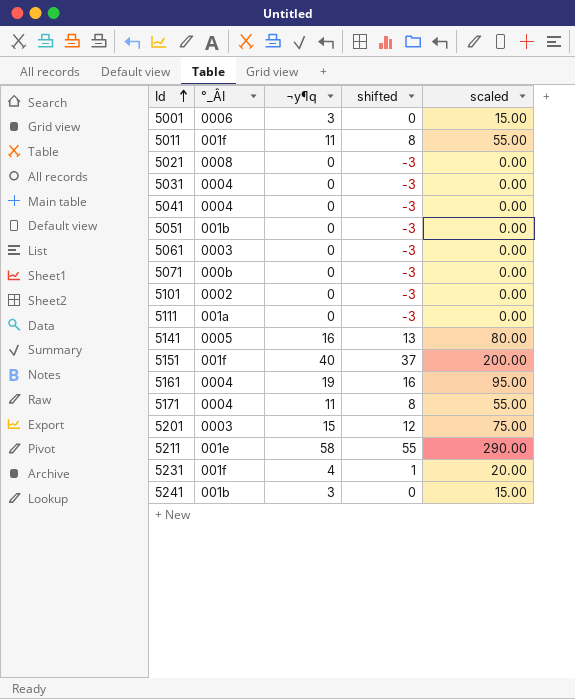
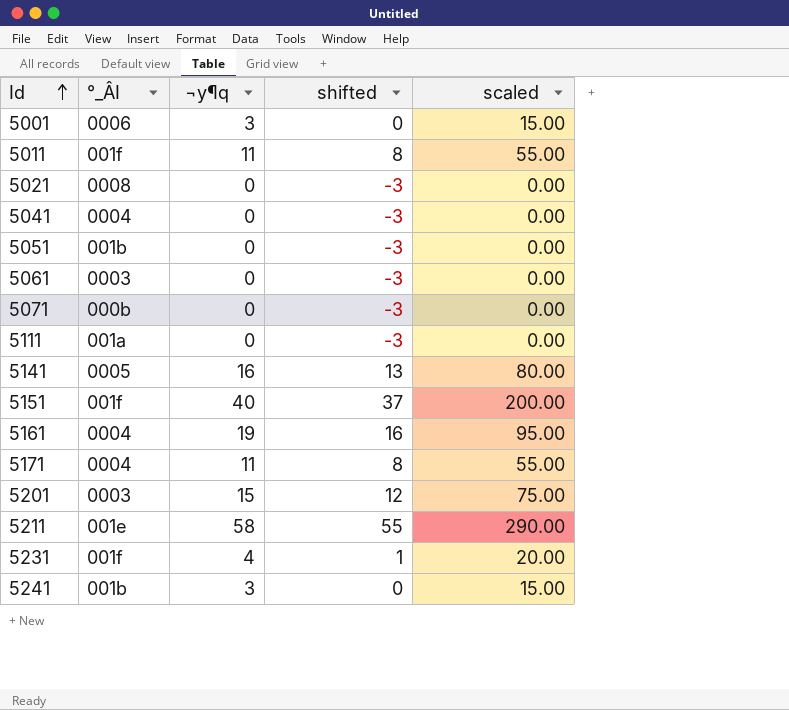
row 5031: 0004 | 0 | -3 | 0.00 -> none
row 5101: 0002 | 0 | -3 | 0.00 -> none

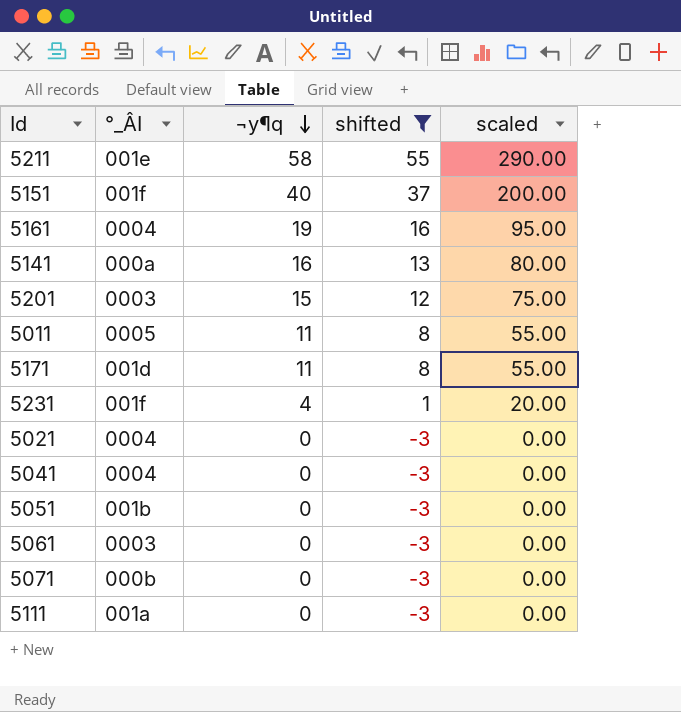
filter: none -> shifted != 0
row order: Id ascending -> ¬y¶q descending
5141 | °_ÂI: 0005 -> 000a
5011 | °_ÂI: 001f -> 0005
5171 | °_ÂI: 0004 -> 001d
5021 | °_ÂI: 0008 -> 0004

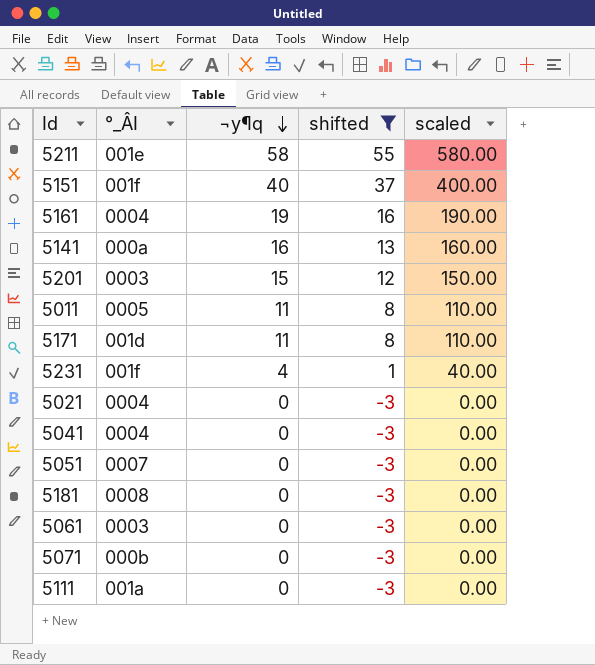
column scaled | formula: [¬y¶q] * 5 -> [¬y¶q] * 10
5051 | °_ÂI: 001b -> 0007
row 5181: none -> 0008 | 0 | -3 | 0.00

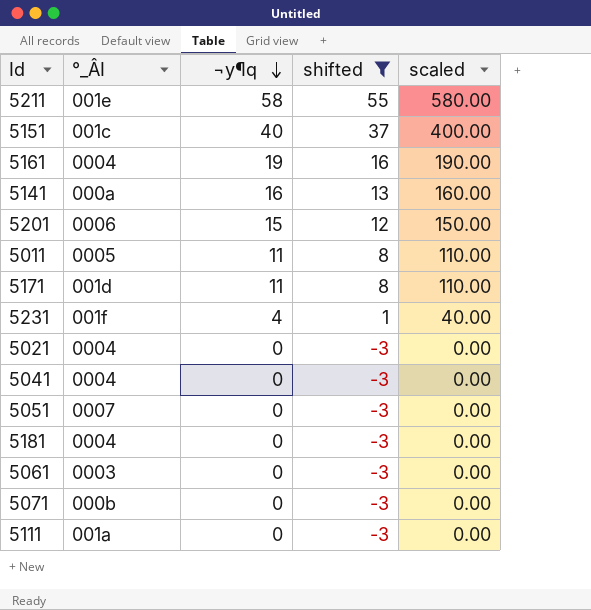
5151 | °_ÂI: 001f -> 001c
5201 | °_ÂI: 0003 -> 0006
5181 | °_ÂI: 0008 -> 0004

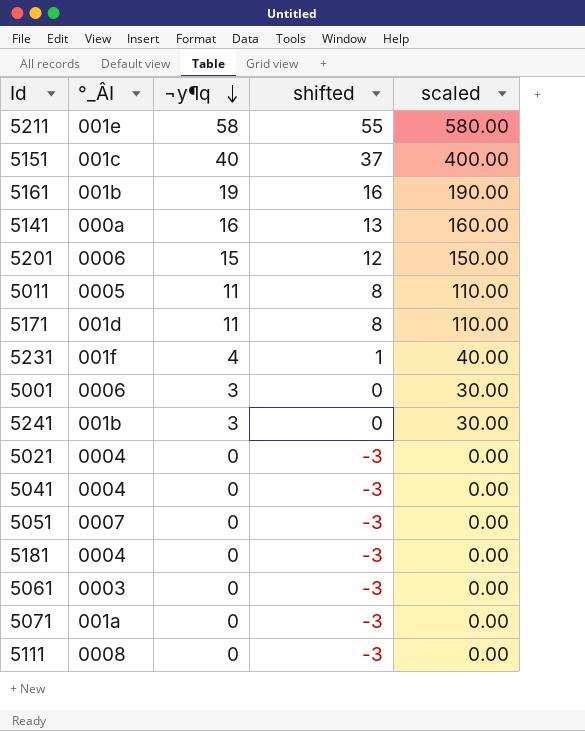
filter: shifted != 0 -> none
5161 | °_ÂI: 0004 -> 001b
5071 | °_ÂI: 000b -> 001a
5111 | °_ÂI: 001a -> 0008

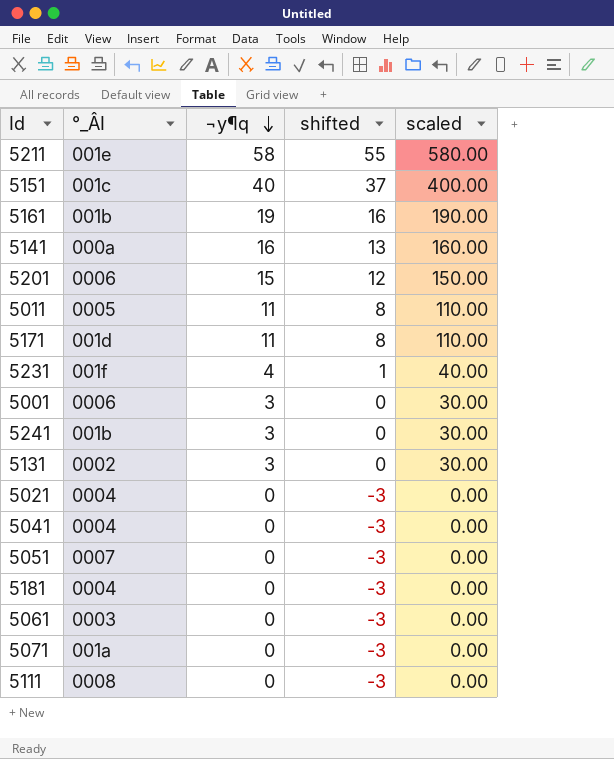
row 5131: none -> 0002 | 3 | 0 | 30.00

